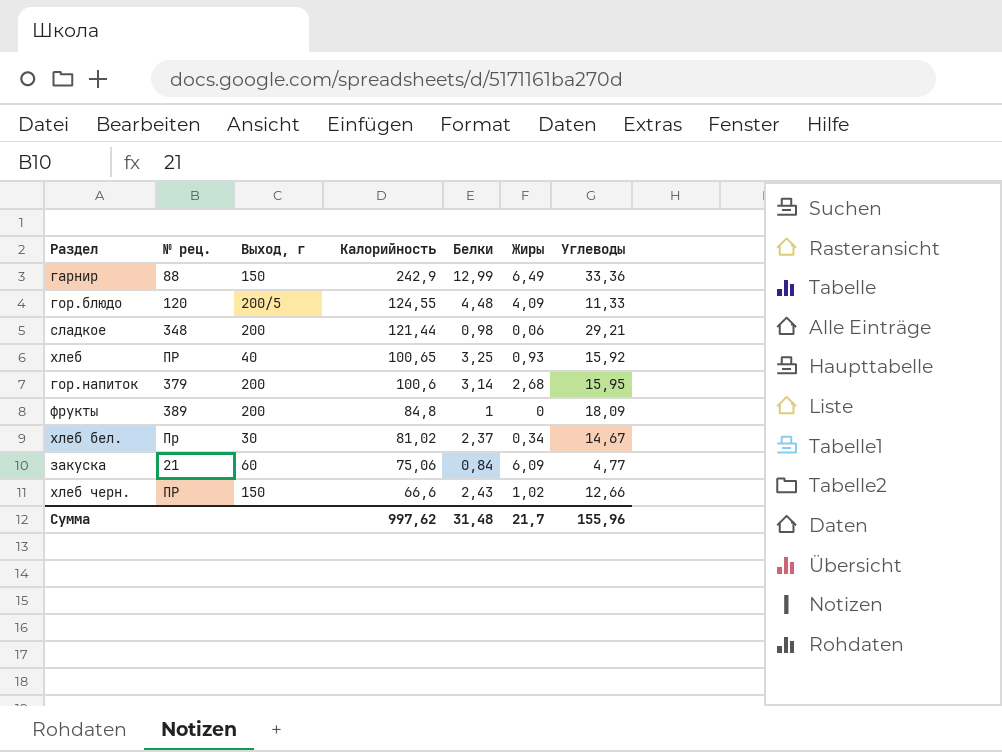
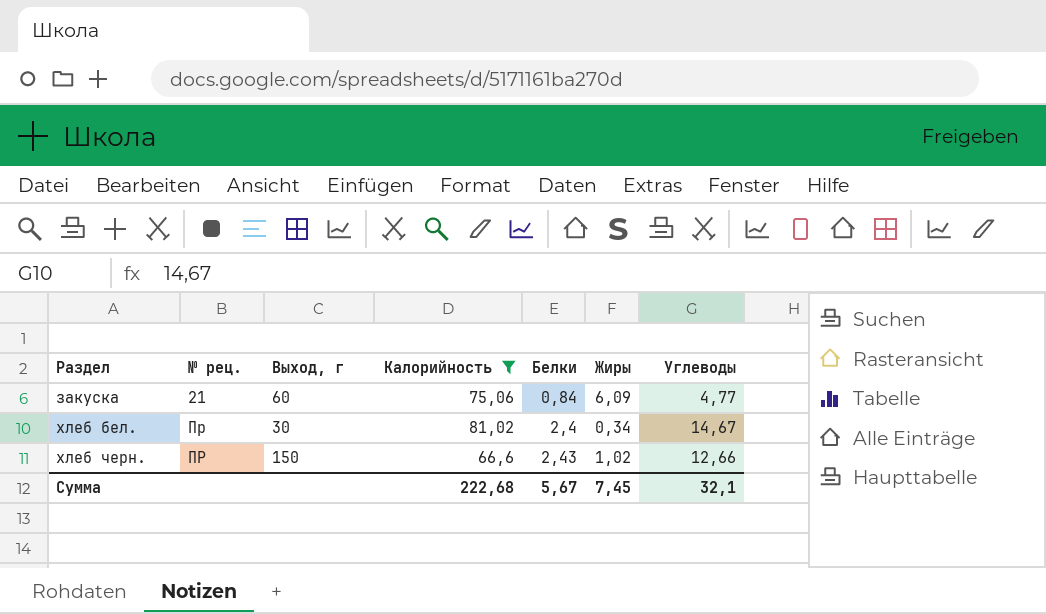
filter: none -> Калорийность <= 81,02
row order: Калорийность descending -> Раздел ascending
хлеб бел. | Белки: 2,37 -> 2,4
Сумма | Калорийность: 997,62 -> 222,68
Сумма | Белки: 31,48 -> 5,67
Сумма | Жиры: 21,7 -> 7,45
Сумма | Углеводы: 155,96 -> 32,1

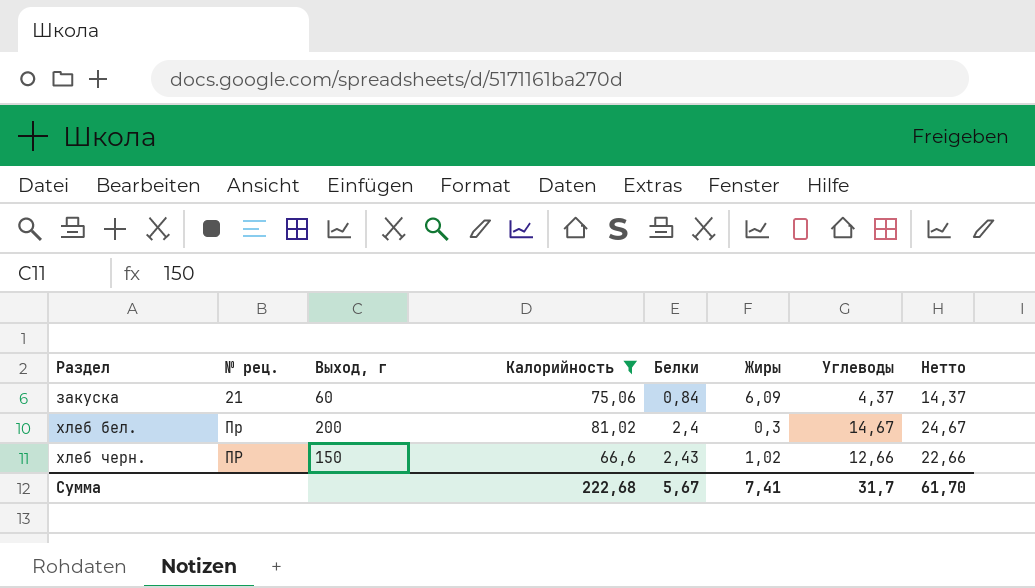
column Нетто | formula: none -> [Углеводы] + 10
закуска | Углеводы: 4,77 -> 4,37
хлеб бел. | Выход, г: 30 -> 200
хлеб бел. | Жиры: 0,34 -> 0,3
Сумма | Жиры: 7,45 -> 7,41
Сумма | Углеводы: 32,1 -> 31,7

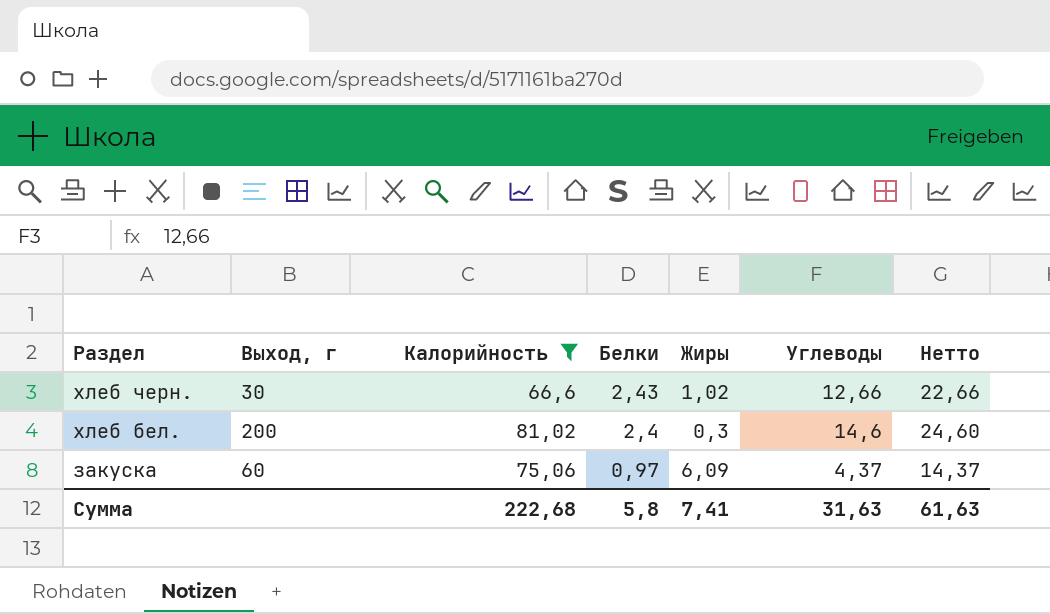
row order: Раздел ascending -> Раздел descending
column № рец. | position: 2 -> none
хлеб черн. | Выход, г: 150 -> 30
хлеб бел. | Углеводы: 14,67 -> 14,6
хлеб бел. | Нетто: 24,67 -> 24,60
закуска | Белки: 0,84 -> 0,97
Сумма | Белки: 5,67 -> 5,8
Сумма | Углеводы: 31,7 -> 31,63
Сумма | Нетто: 61,70 -> 61,63

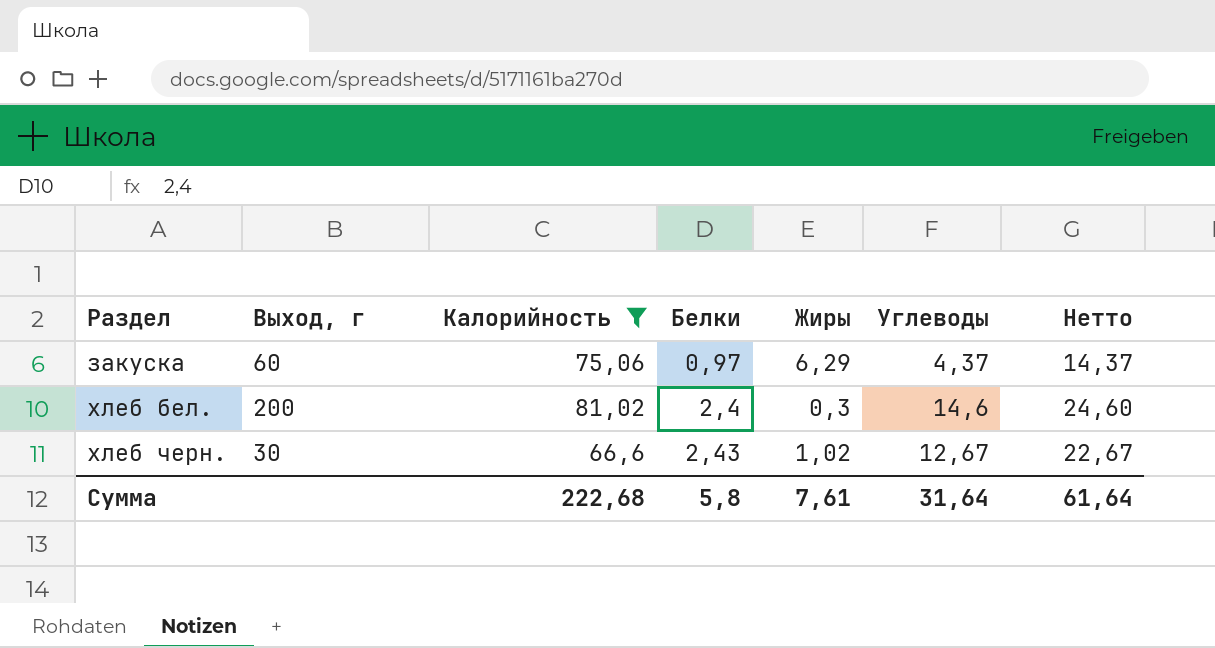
row order: Раздел descending -> Раздел ascending
закуска | Жиры: 6,09 -> 6,29
хлеб черн. | Углеводы: 12,66 -> 12,67
хлеб черн. | Нетто: 22,66 -> 22,67
Сумма | Жиры: 7,41 -> 7,61
Сумма | Углеводы: 31,63 -> 31,64
Сумма | Нетто: 61,63 -> 61,64

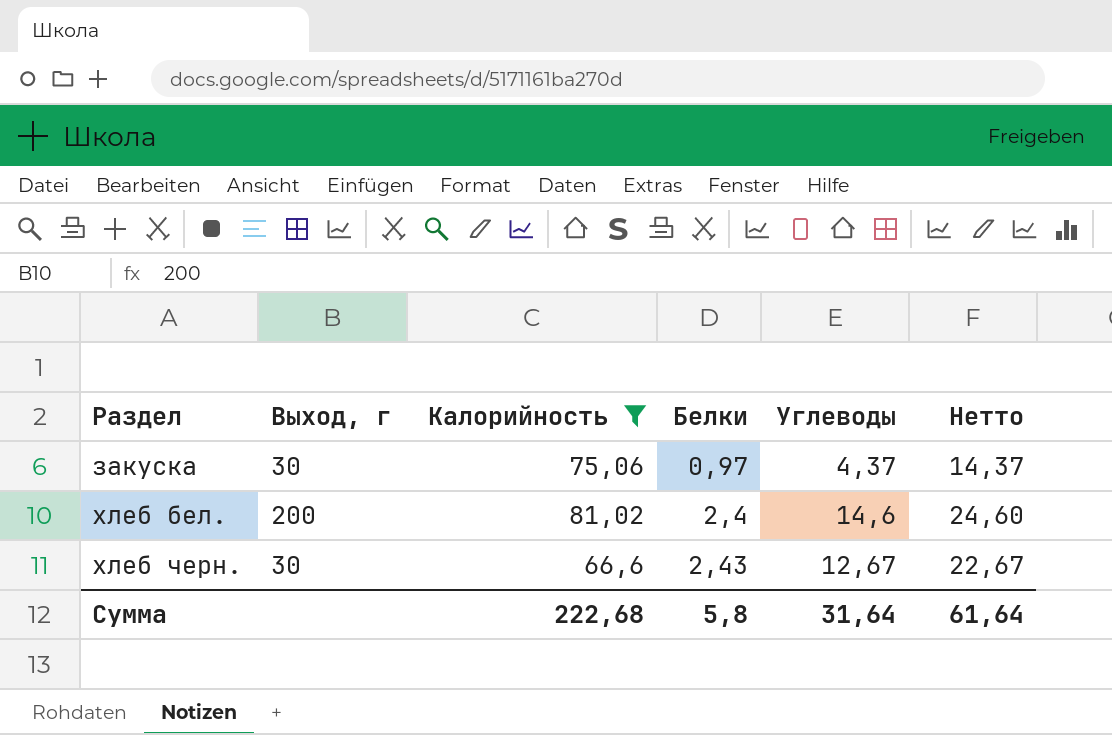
column Жиры | position: 5 -> none
закуска | Выход, г: 60 -> 30

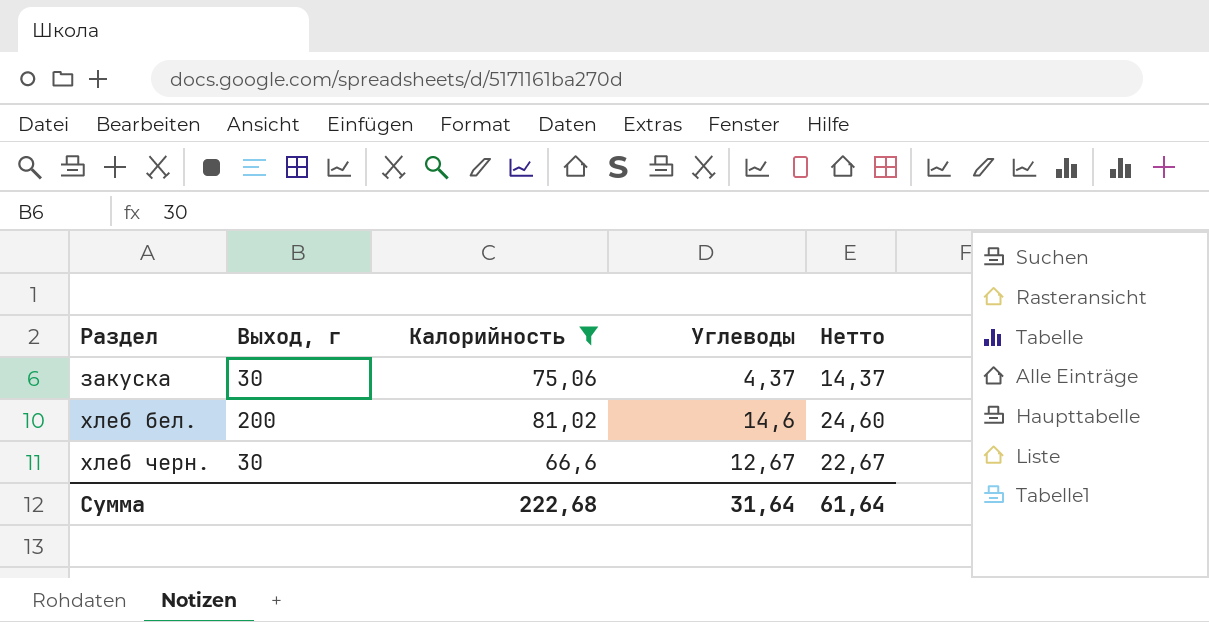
column Белки | position: 4 -> none

